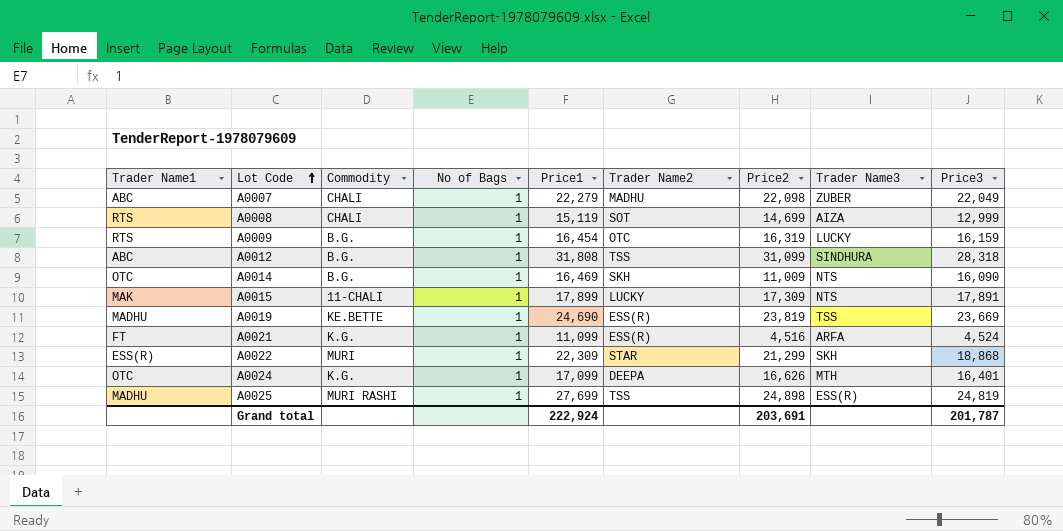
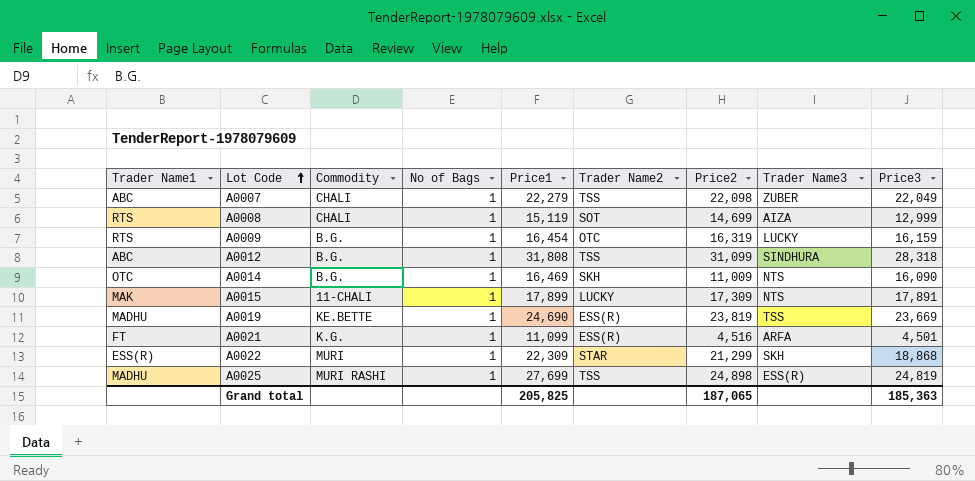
row A0024: OTC | K.G. | 1 | 17,099 | DEEPA | 16,626 | MTH | 16,401 -> none
A0007 | Trader Name2: MADHU -> TSS
A0021 | Price3: 4,524 -> 4,501
Grand total | Price1: 222,924 -> 205,825
Grand total | Price2: 203,691 -> 187,065
Grand total | Price3: 201,787 -> 185,363

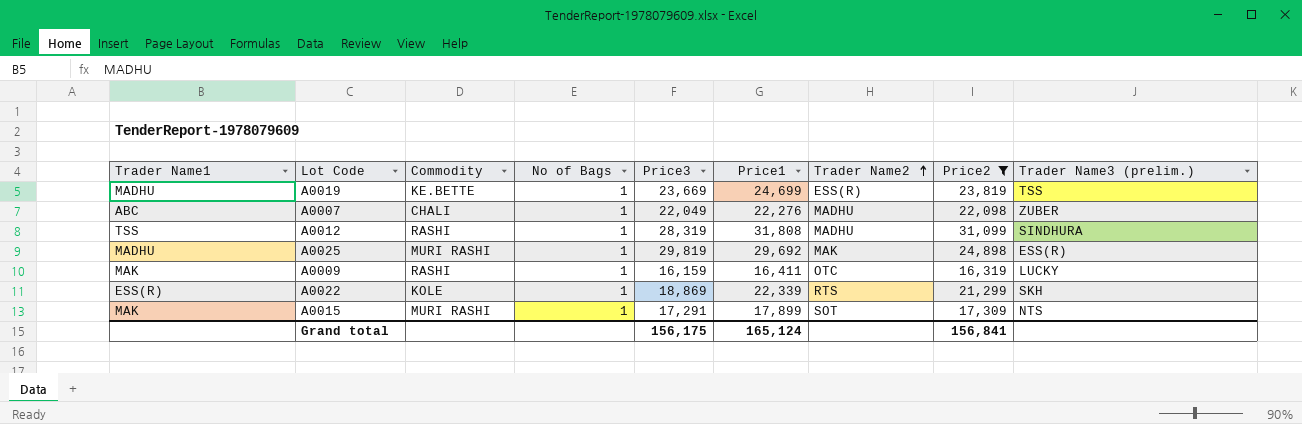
filter: none -> Price2 >= 16,319
row order: Lot Code ascending -> Trader Name2 ascending
column Price3 | position: 9 -> 5
column name: Trader Name3 -> Trader Name3 (prelim.)
A0019 | Price1: 24,690 -> 24,699
A0007 | Price1: 22,279 -> 22,276
A0007 | Trader Name2: TSS -> MADHU
A0012 | Trader Name1: ABC -> TSS
A0012 | Commodity: B.G. -> RASHI
A0012 | Price3: 28,318 -> 28,319
A0012 | Trader Name2: TSS -> MADHU
A0025 | Price3: 24,819 -> 29,819
A0025 | Price1: 27,699 -> 29,692
A0025 | Trader Name2: TSS -> MAK
A0009 | Trader Name1: RTS -> MAK
A0009 | Commodity: B.G. -> RASHI
A0009 | Price1: 16,454 -> 16,411
A0022 | Commodity: MURI -> KOLE
A0022 | Price3: 18,868 -> 18,869
A0022 | Price1: 22,309 -> 22,339
A0022 | Trader Name2: STAR -> RTS
A0015 | Commodity: 11-CHALI -> MURI RASHI
A0015 | Price3: 17,891 -> 17,291
A0015 | Trader Name2: LUCKY -> SOT
Grand total | Price3: 185,363 -> 156,175
Grand total | Price1: 205,825 -> 165,124
Grand total | Price2: 187,065 -> 156,841

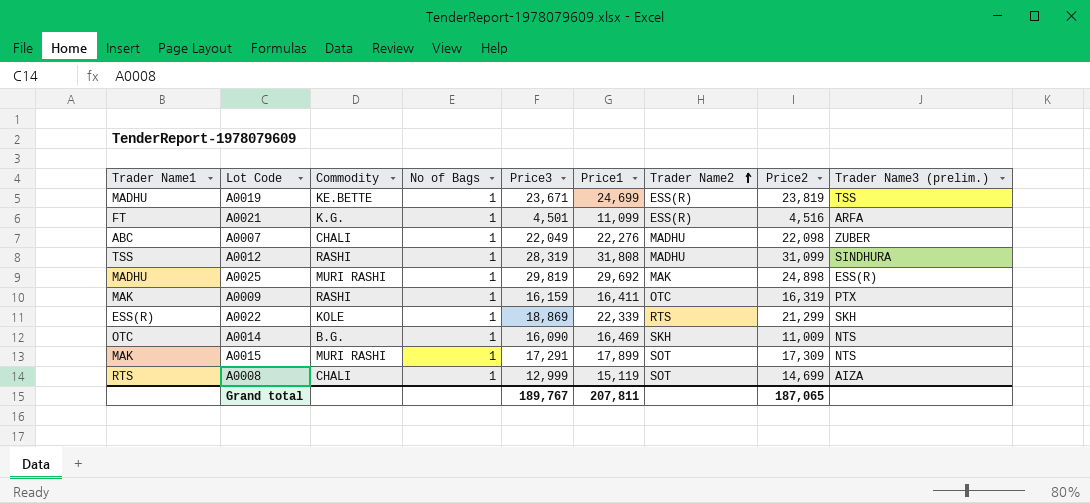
filter: Price2 >= 16,319 -> none
A0019 | Price3: 23,669 -> 23,671
A0009 | Trader Name3 (prelim.): LUCKY -> PTX
Grand total | Price3: 156,175 -> 189,767
Grand total | Price1: 165,124 -> 207,811
Grand total | Price2: 156,841 -> 187,065

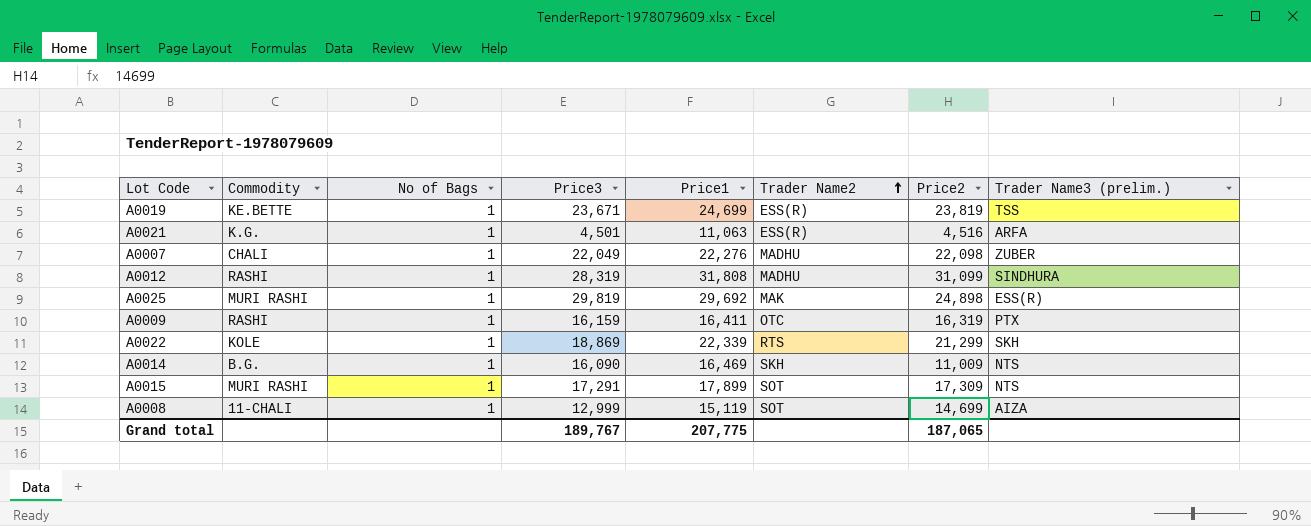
column Trader Name1 | position: 1 -> none
A0021 | Price1: 11,099 -> 11,063
A0008 | Commodity: CHALI -> 11-CHALI
Grand total | Price1: 207,811 -> 207,775

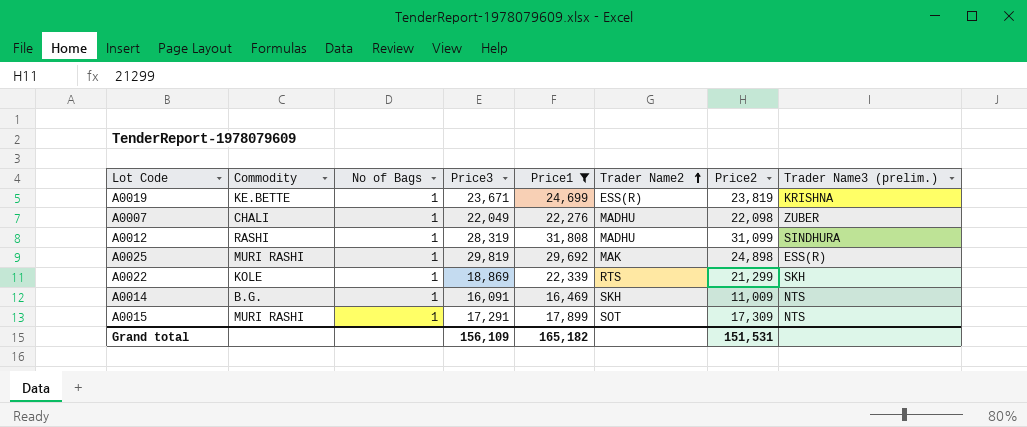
filter: none -> Price1 >= 16,469
A0019 | Trader Name3 (prelim.): TSS -> KRISHNA
A0014 | Price3: 16,090 -> 16,091
Grand total | Price3: 189,767 -> 156,109
Grand total | Price1: 207,775 -> 165,182
Grand total | Price2: 187,065 -> 151,531

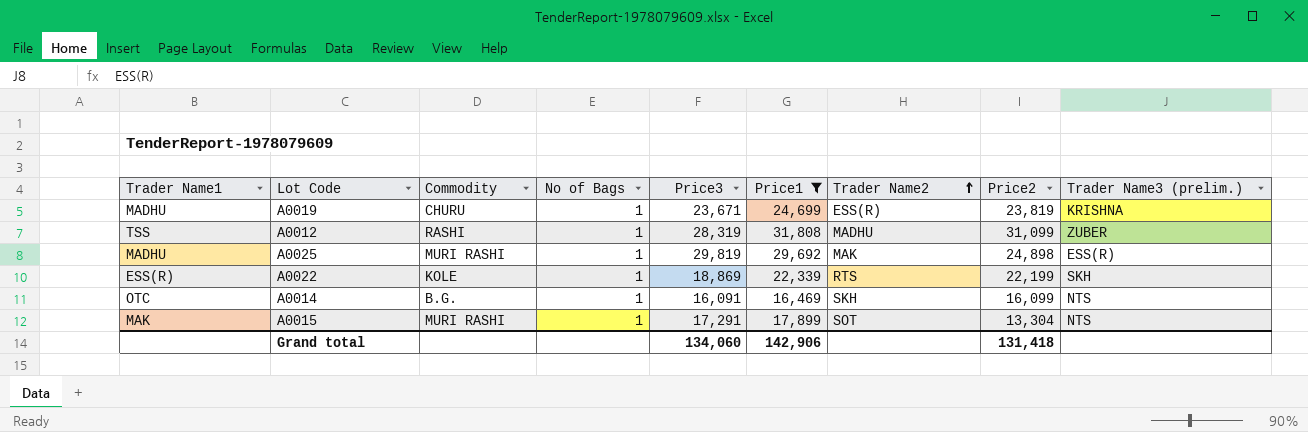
column Trader Name1 | position: none -> 1
row A0007: CHALI | 1 | 22,049 | 22,276 | MADHU | 22,098 | ZUBER -> none
A0019 | Commodity: KE.BETTE -> CHURU
A0012 | Trader Name3 (prelim.): SINDHURA -> ZUBER
A0022 | Price2: 21,299 -> 22,199
A0014 | Price2: 11,009 -> 16,099
A0015 | Price2: 17,309 -> 13,304
Grand total | Price3: 156,109 -> 134,060
Grand total | Price1: 165,182 -> 142,906
Grand total | Price2: 151,531 -> 131,418

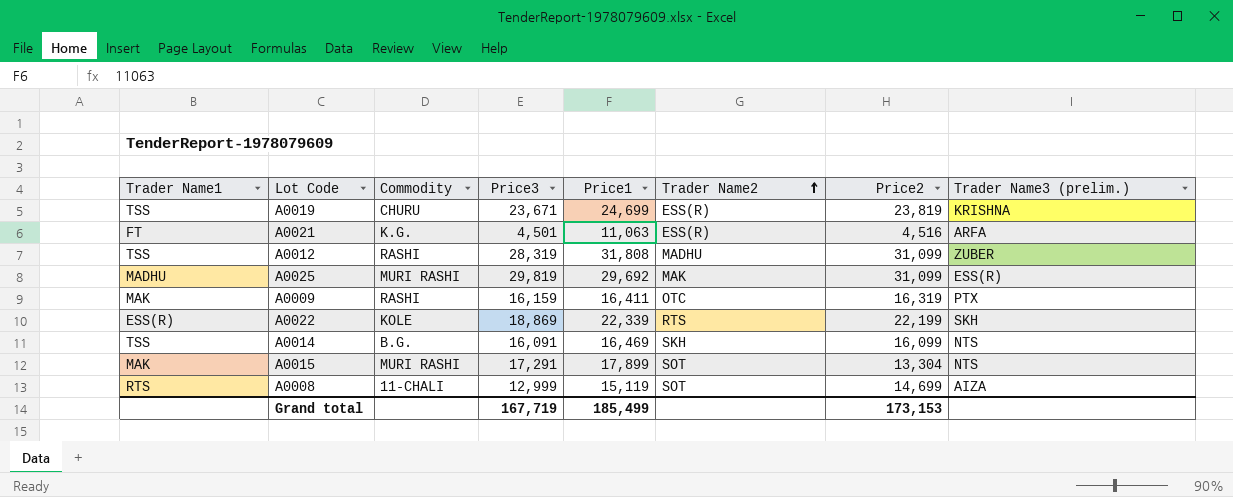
filter: Price1 >= 16,469 -> none
column No of Bags | position: 4 -> none
A0019 | Trader Name1: MADHU -> TSS
A0025 | Price2: 24,898 -> 31,099
A0014 | Trader Name1: OTC -> TSS
Grand total | Price3: 134,060 -> 167,719
Grand total | Price1: 142,906 -> 185,499
Grand total | Price2: 131,418 -> 173,153

